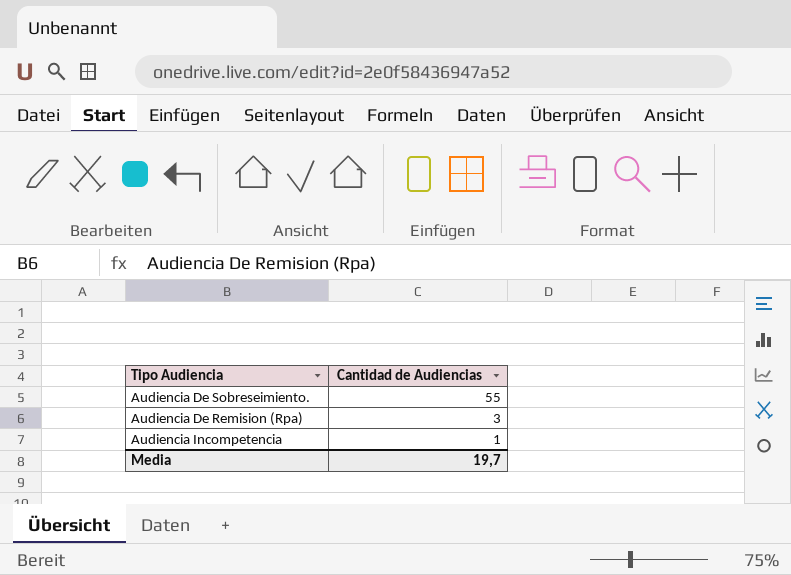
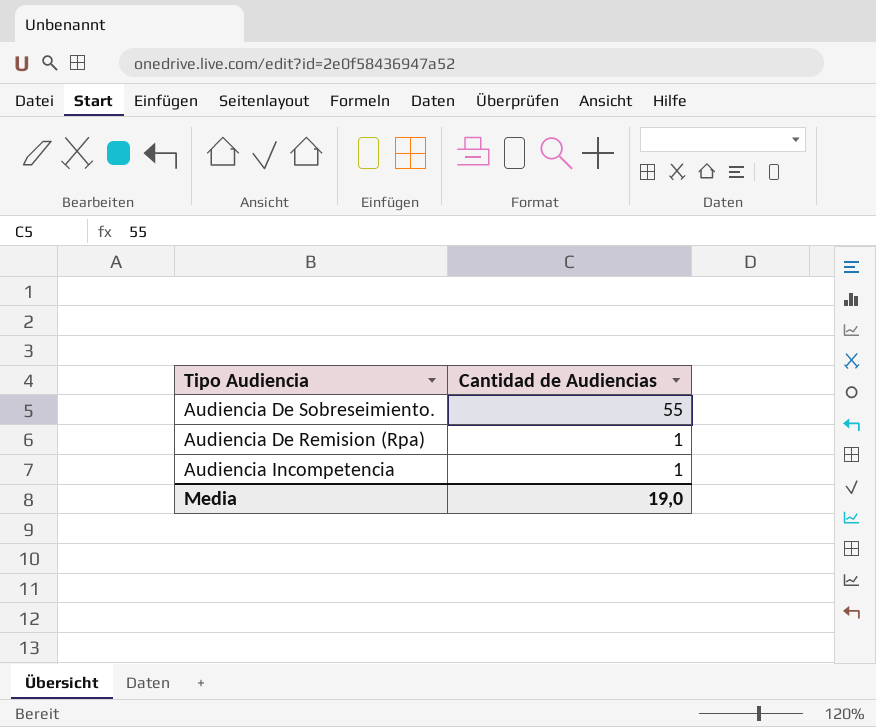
Audiencia De Remision (Rpa) | Cantidad de Audiencias: 3 -> 1
Media | Cantidad de Audiencias: 19,7 -> 19,0

